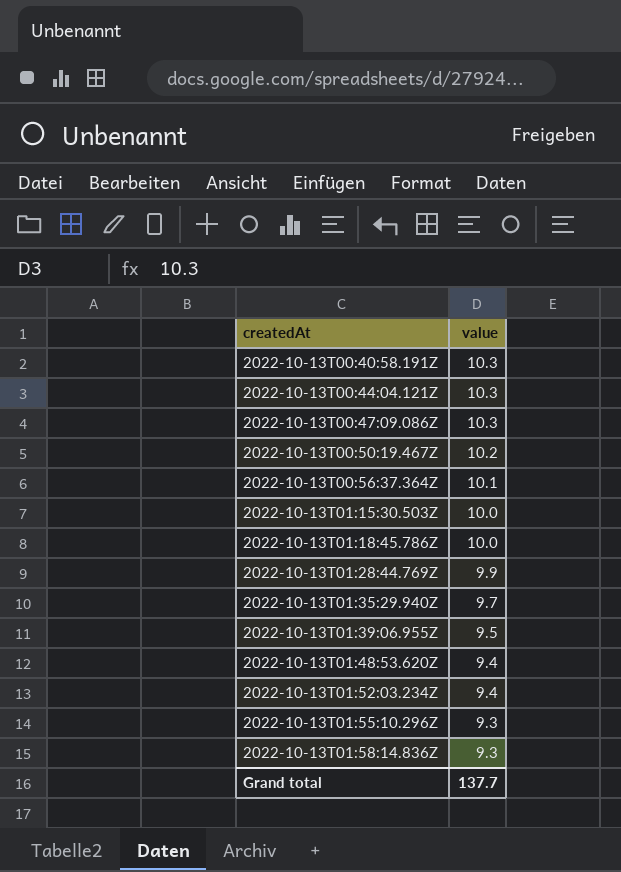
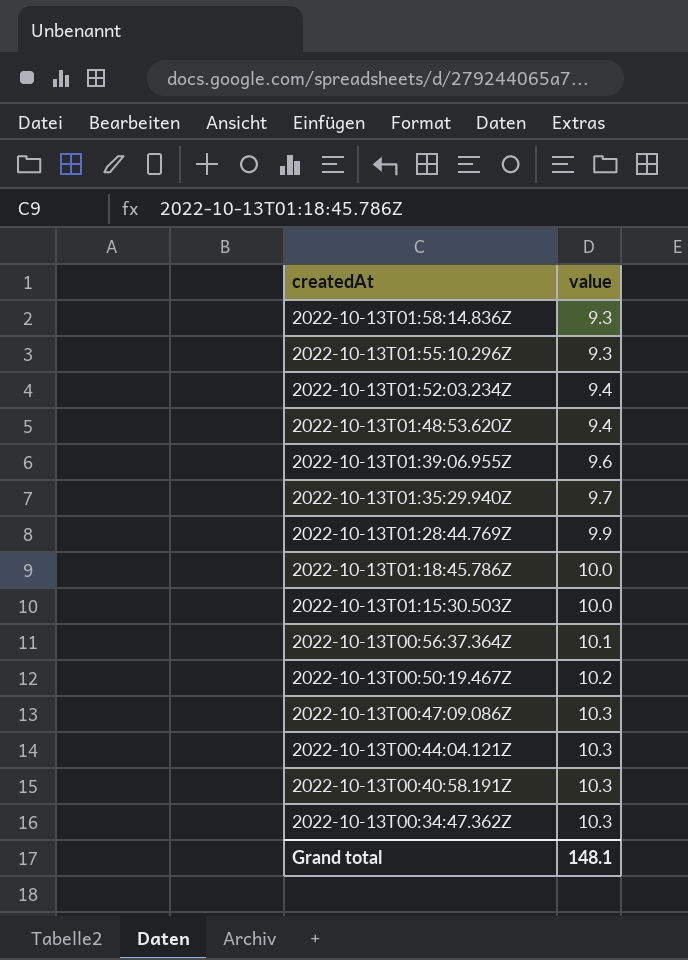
row order: createdAt ascending -> createdAt descending
2022-10-13T01:39:06.955Z | value: 9.5 -> 9.6
row 2022-10-13T00:34:47.362Z: none -> 10.3
Grand total | value: 137.7 -> 148.1

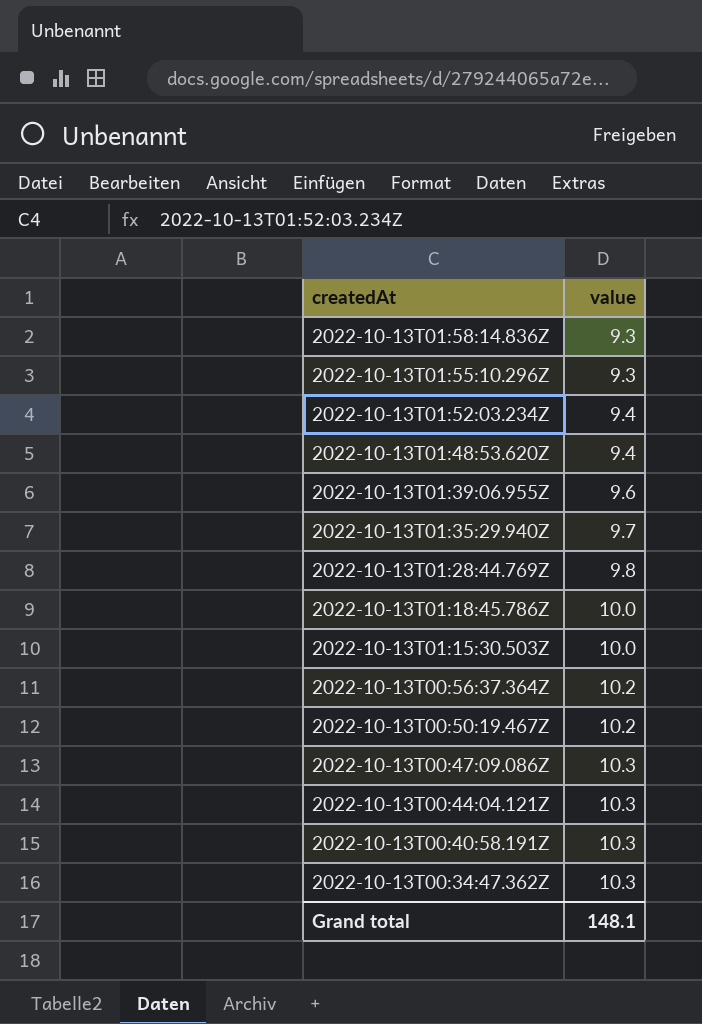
2022-10-13T01:28:44.769Z | value: 9.9 -> 9.8
2022-10-13T00:56:37.364Z | value: 10.1 -> 10.2

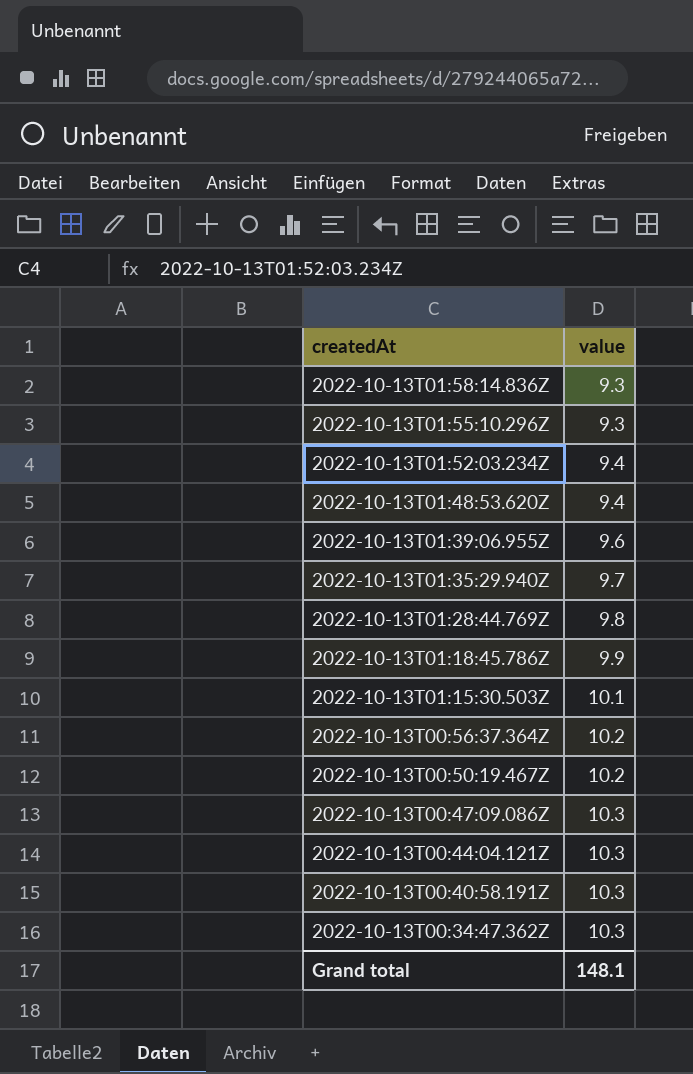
2022-10-13T01:18:45.786Z | value: 10.0 -> 9.9
2022-10-13T01:15:30.503Z | value: 10.0 -> 10.1

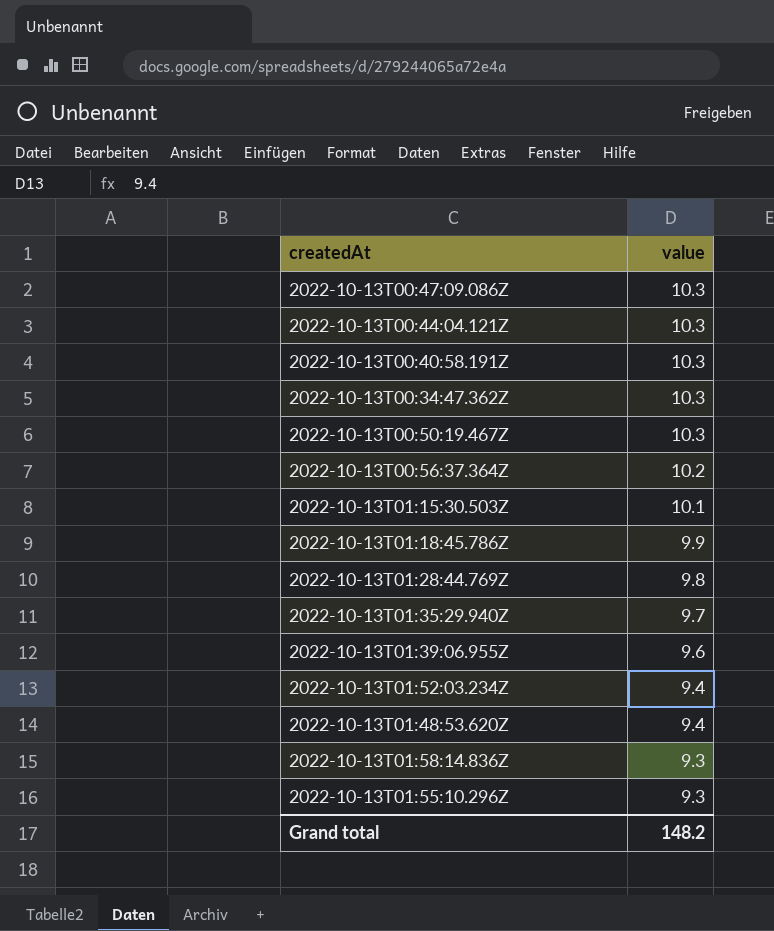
row order: createdAt descending -> value descending
2022-10-13T00:50:19.467Z | value: 10.2 -> 10.3
Grand total | value: 148.1 -> 148.2

